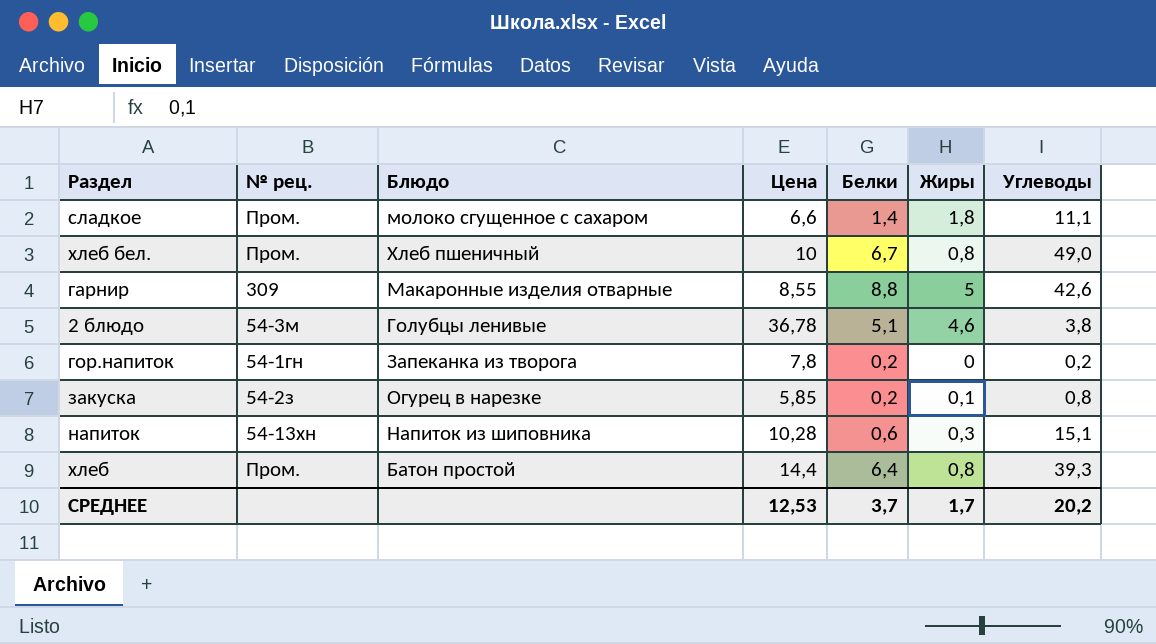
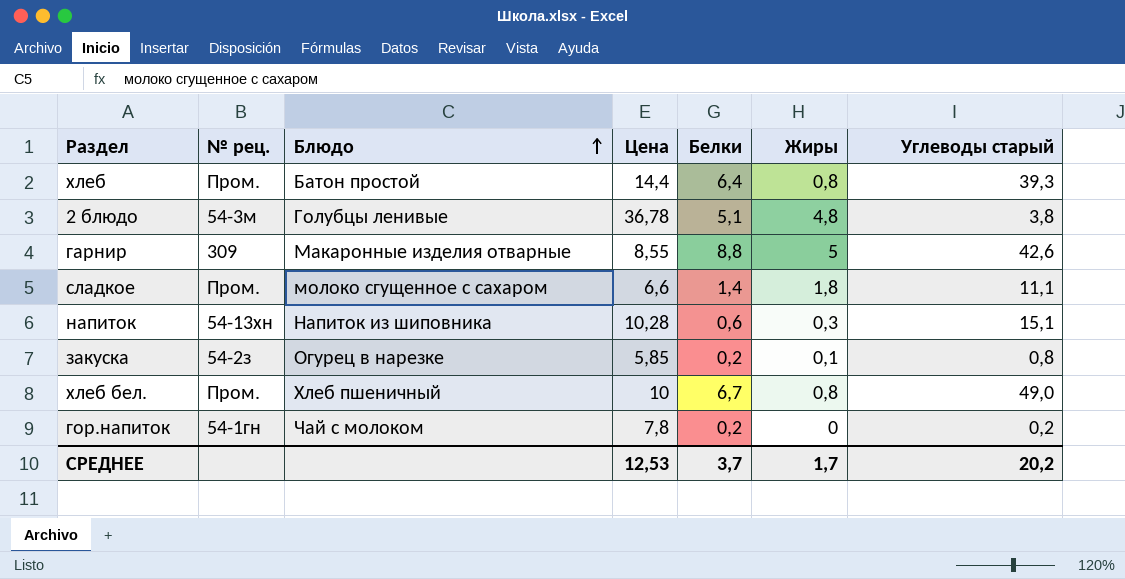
row order: none -> Блюдо ascending
column name: Углеводы -> Углеводы старый
2 блюдо | Жиры: 4,6 -> 4,8
гор.напиток | Блюдо: Запеканка из творога -> Чай с молоком

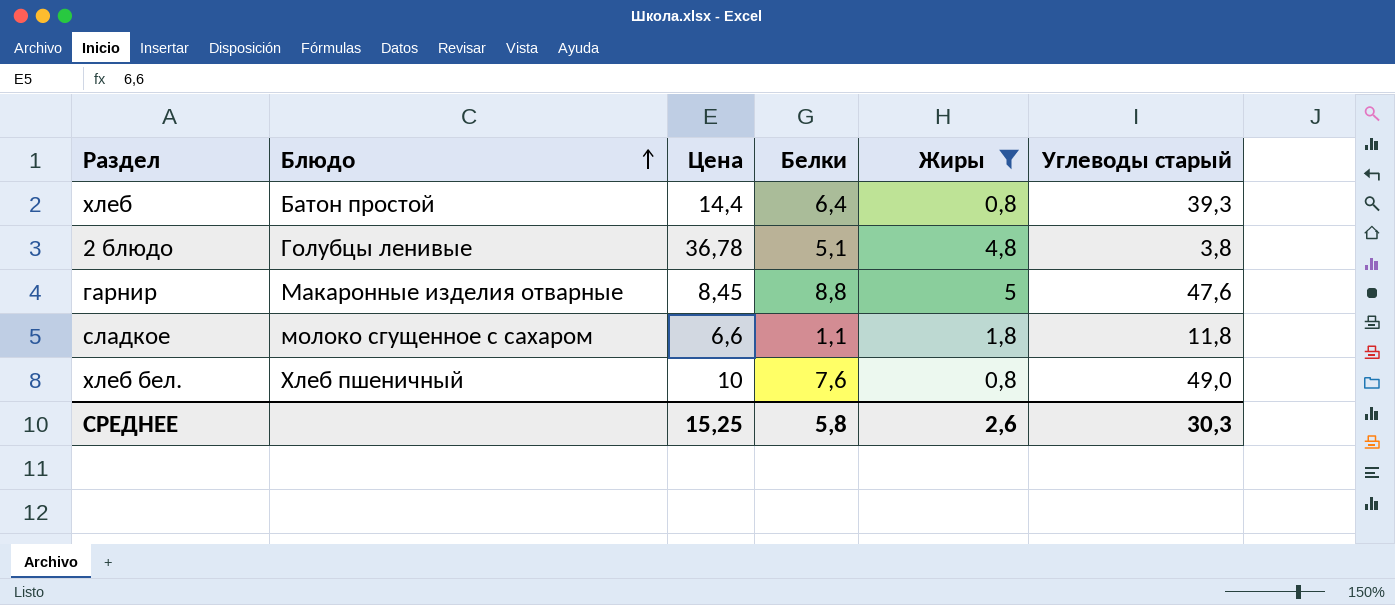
filter: none -> Жиры >= 0,8
column № рец. | position: 2 -> none
гарнир | Цена: 8,55 -> 8,45
гарнир | Углеводы старый: 42,6 -> 47,6
сладкое | Белки: 1,4 -> 1,1
сладкое | Углеводы старый: 11,1 -> 11,8
хлеб бел. | Белки: 6,7 -> 7,6
СРЕДНЕЕ | Цена: 12,53 -> 15,25
СРЕДНЕЕ | Белки: 3,7 -> 5,8
СРЕДНЕЕ | Жиры: 1,7 -> 2,6
СРЕДНЕЕ | Углеводы старый: 20,2 -> 30,3

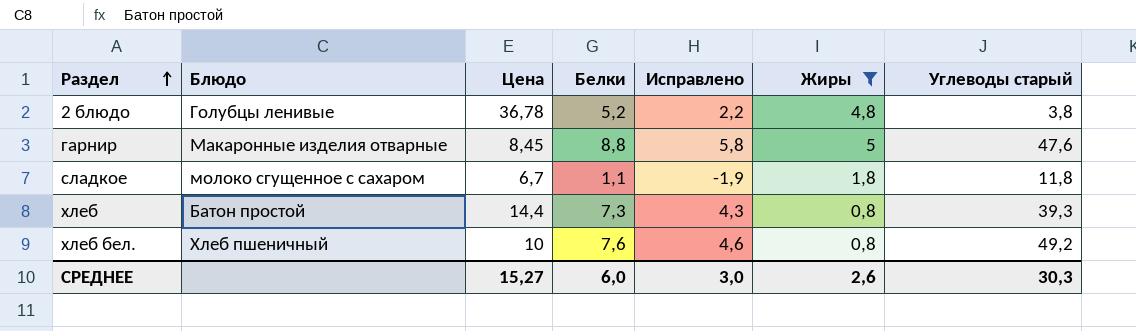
row order: Блюдо ascending -> Раздел ascending
column Исправлено | formula: none -> [Белки] - 3
2 блюдо | Белки: 5,1 -> 5,2
сладкое | Цена: 6,6 -> 6,7
хлеб | Белки: 6,4 -> 7,3
хлеб бел. | Углеводы старый: 49,0 -> 49,2
СРЕДНЕЕ | Цена: 15,25 -> 15,27
СРЕДНЕЕ | Белки: 5,8 -> 6,0

